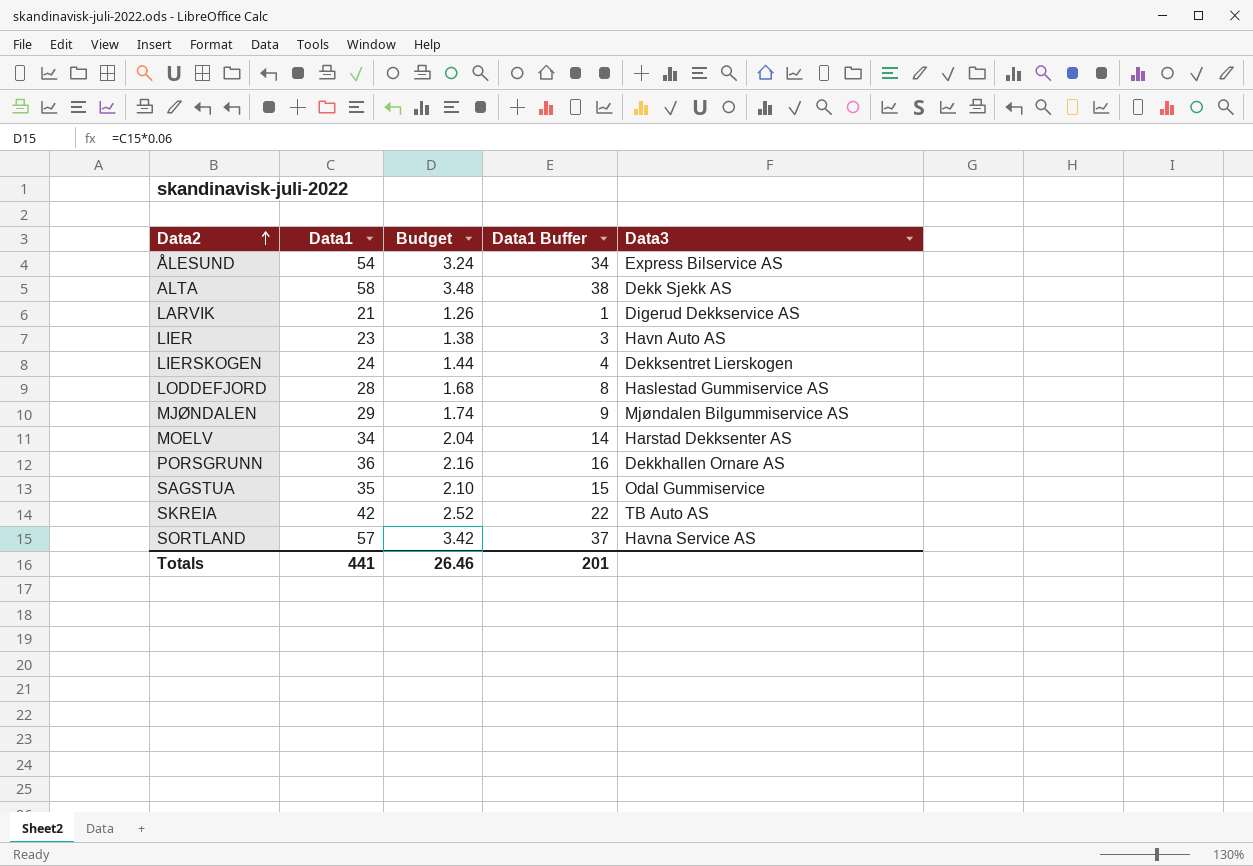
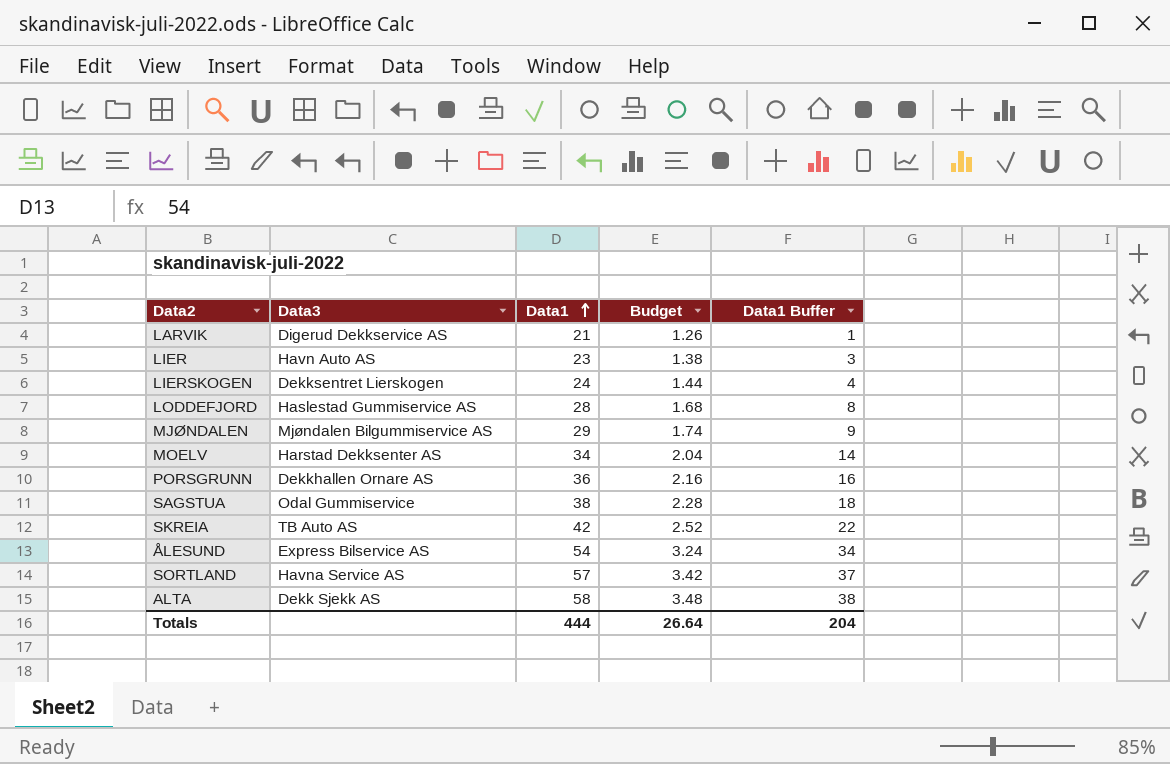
row order: Data2 ascending -> Data1 ascending
column Data3 | position: 5 -> 2
SAGSTUA | Data1: 35 -> 38
SAGSTUA | Budget: 2.10 -> 2.28
SAGSTUA | Data1 Buffer: 15 -> 18
Totals | Data1: 441 -> 444
Totals | Budget: 26.46 -> 26.64
Totals | Data1 Buffer: 201 -> 204

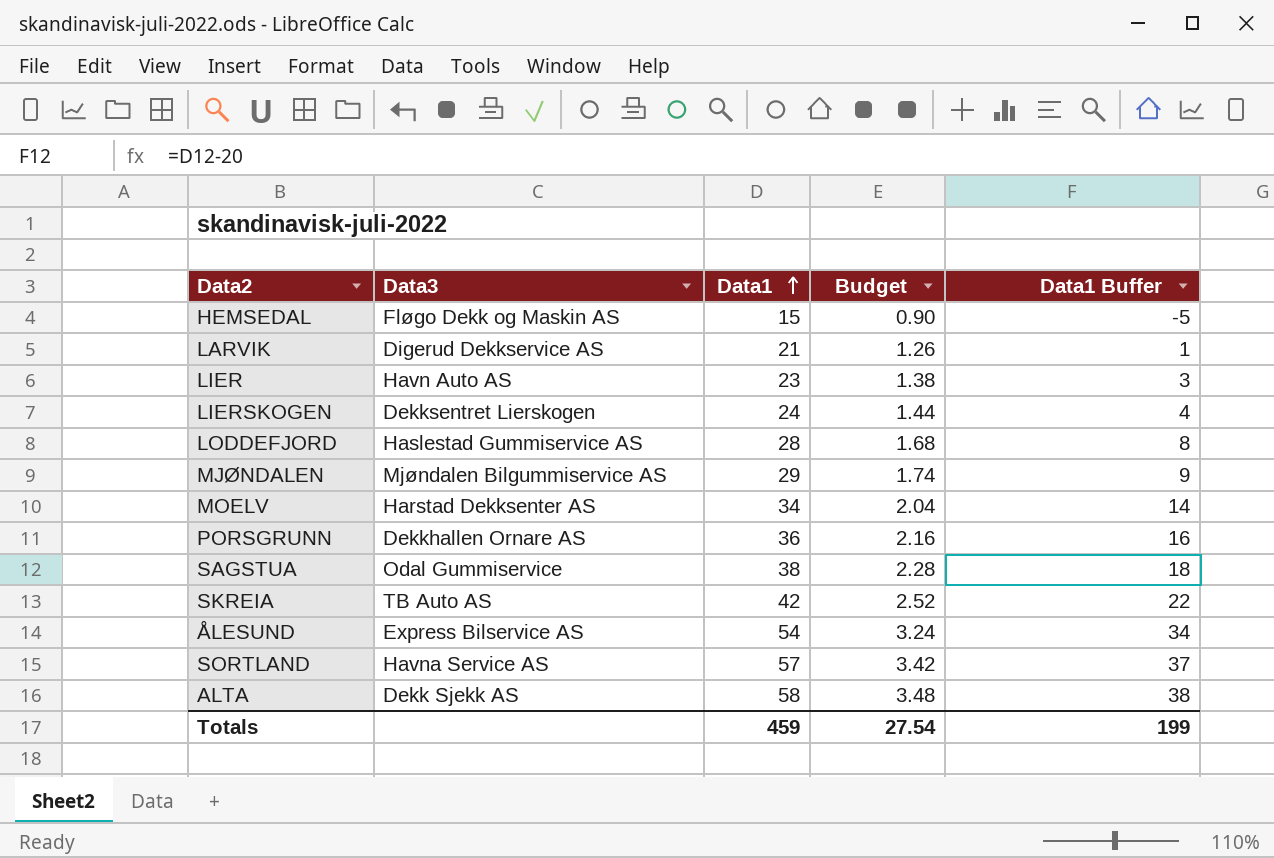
row HEMSEDAL: none -> Fløgo Dekk og Maskin AS | 15 | 0.90 | -5
Totals | Data1: 444 -> 459
Totals | Budget: 26.64 -> 27.54
Totals | Data1 Buffer: 204 -> 199

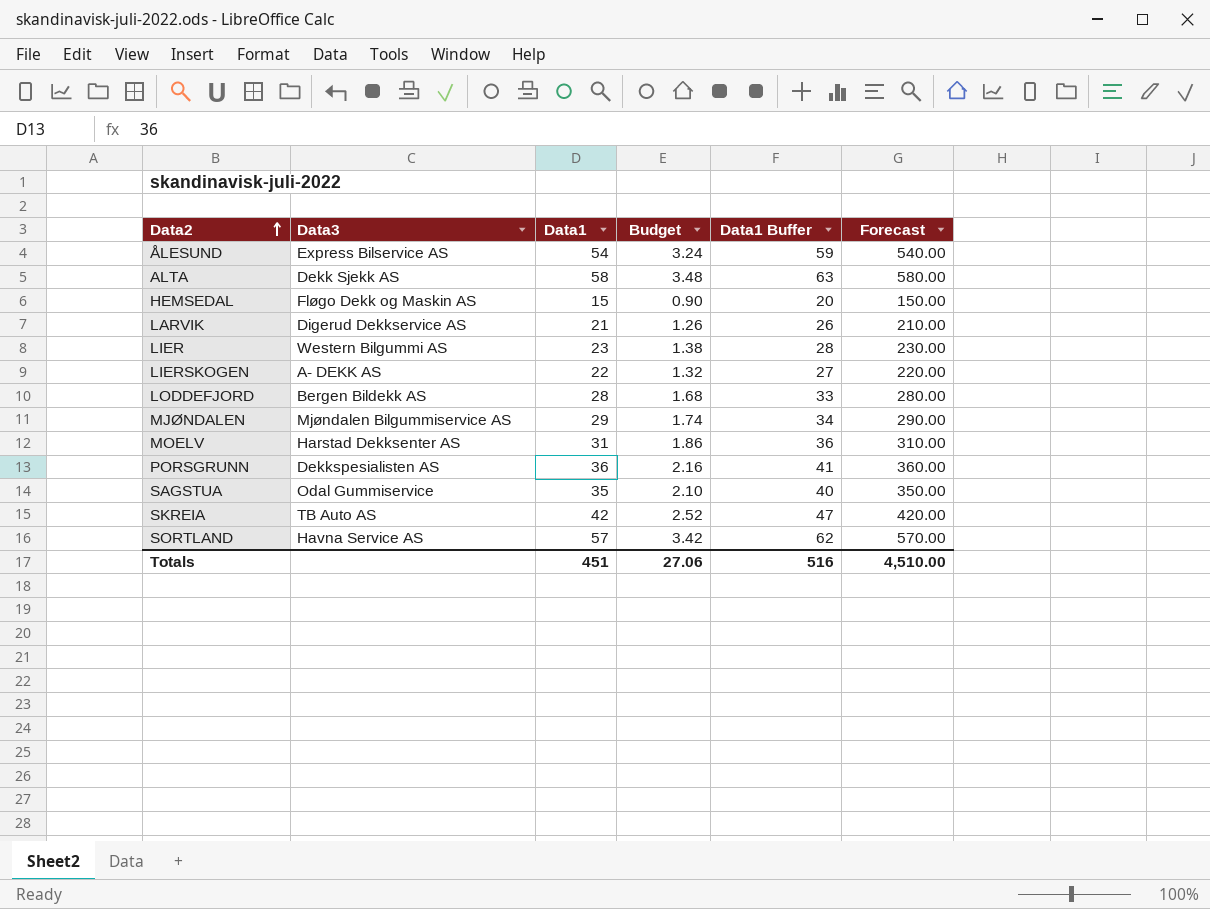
row order: Data1 ascending -> Data2 ascending
column Data1 Buffer | formula: [Data1] - 20 -> [Data1] + 5
column Forecast | formula: none -> [Data1] * 10
LIER | Data3: Havn Auto AS -> Western Bilgummi AS
LIERSKOGEN | Data3: Dekksentret Lierskogen -> A- DEKK AS
LIERSKOGEN | Data1: 24 -> 22
LIERSKOGEN | Budget: 1.44 -> 1.32
LODDEFJORD | Data3: Haslestad Gummiservice AS -> Bergen Bildekk AS
MOELV | Data1: 34 -> 31
MOELV | Budget: 2.04 -> 1.86
PORSGRUNN | Data3: Dekkhallen Ornare AS -> Dekkspesialisten AS
SAGSTUA | Data1: 38 -> 35
SAGSTUA | Budget: 2.28 -> 2.10
Totals | Data1: 459 -> 451
Totals | Budget: 27.54 -> 27.06
Totals | Data1 Buffer: 199 -> 516

